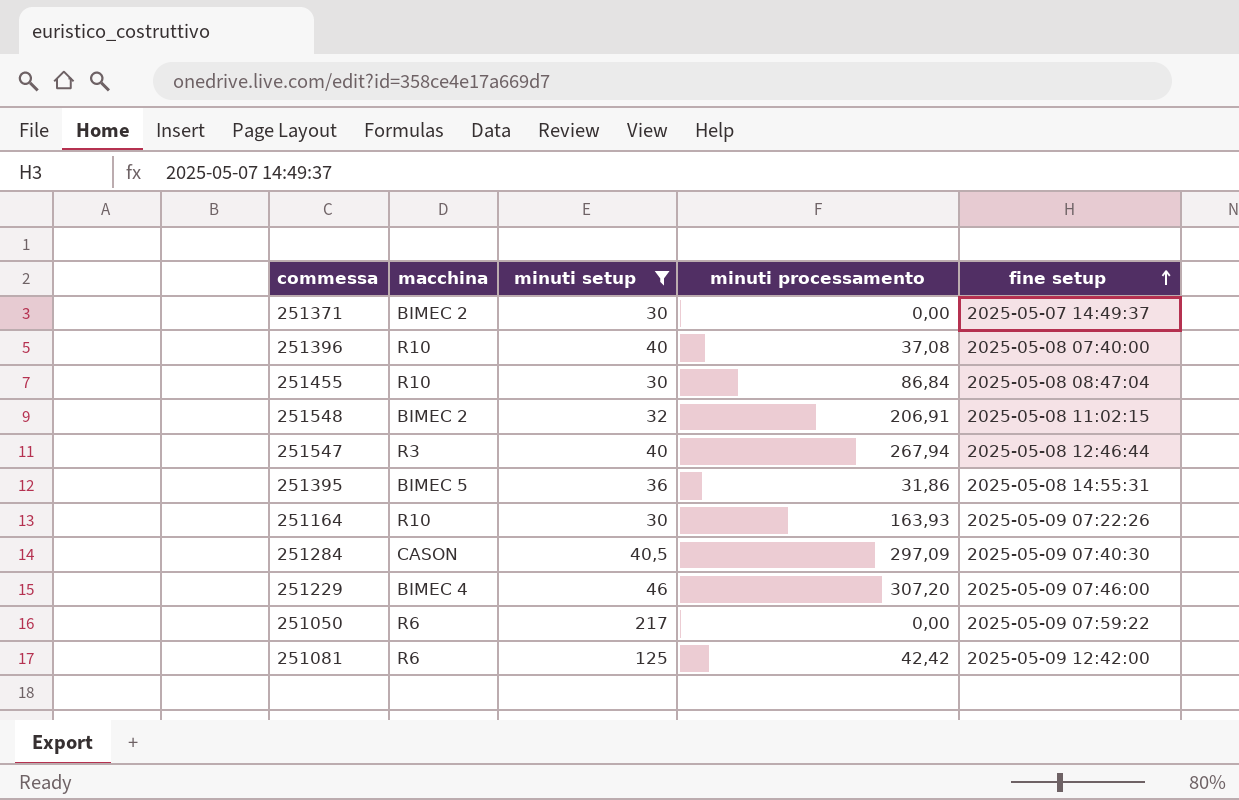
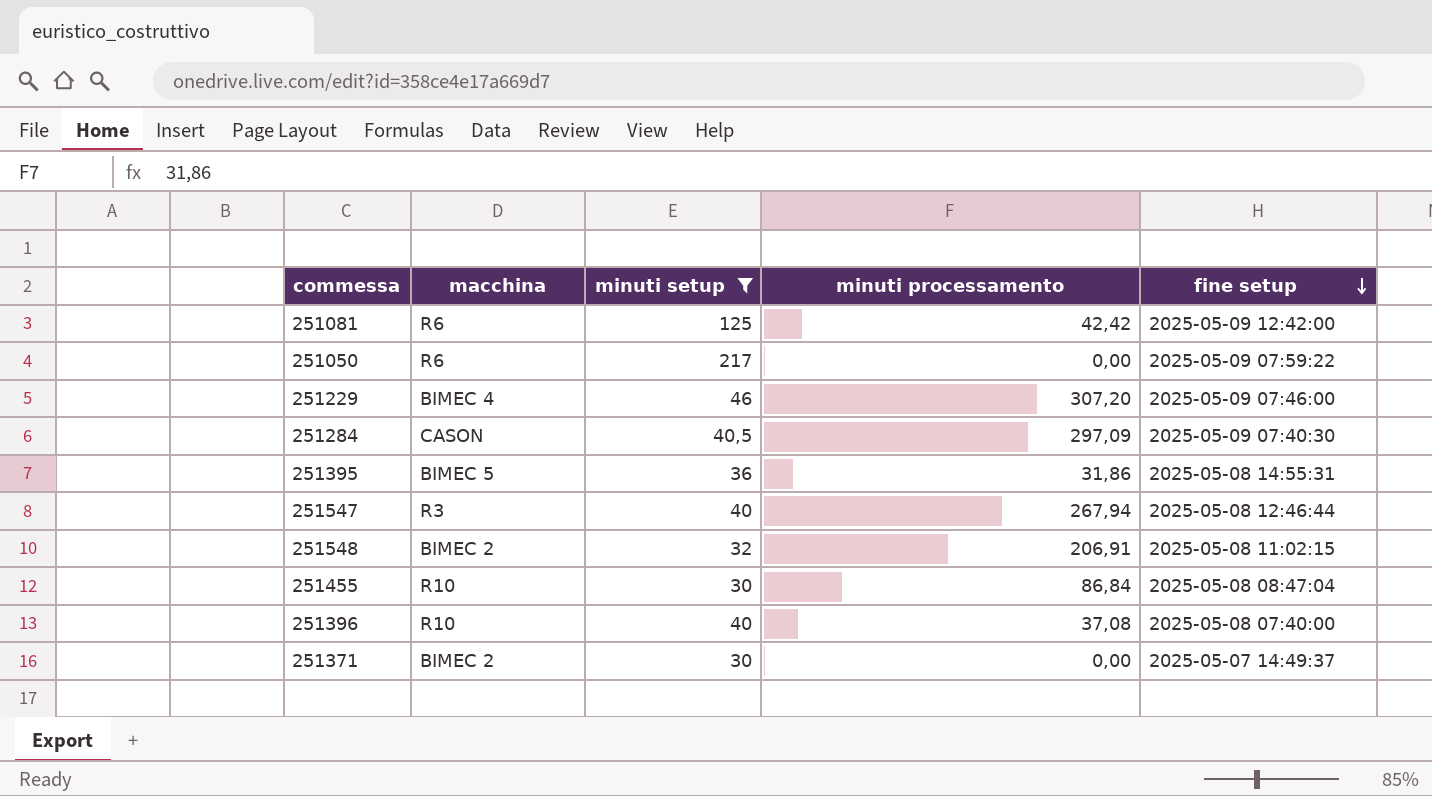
row order: fine setup ascending -> fine setup descending
row 251164: R10 | 30 | 163,93 | 2025-05-09 07:22:26 -> none

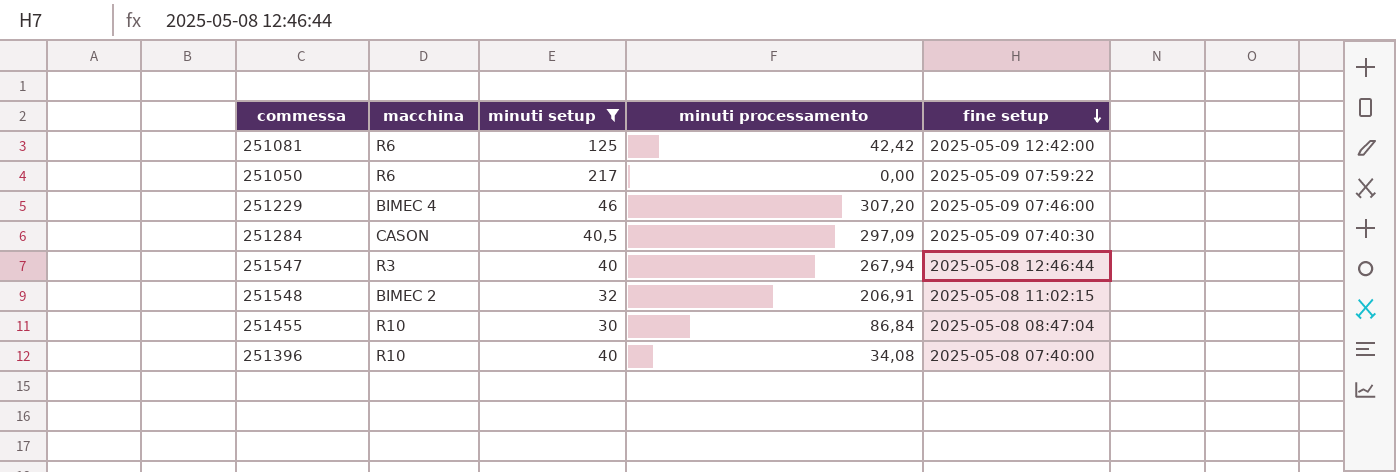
row 251395: BIMEC 5 | 36 | 31,86 | 2025-05-08 14:55:31 -> none
row 251371: BIMEC 2 | 30 | 0,00 | 2025-05-07 14:49:37 -> none
251396 | minuti processamento: 37,08 -> 34,08

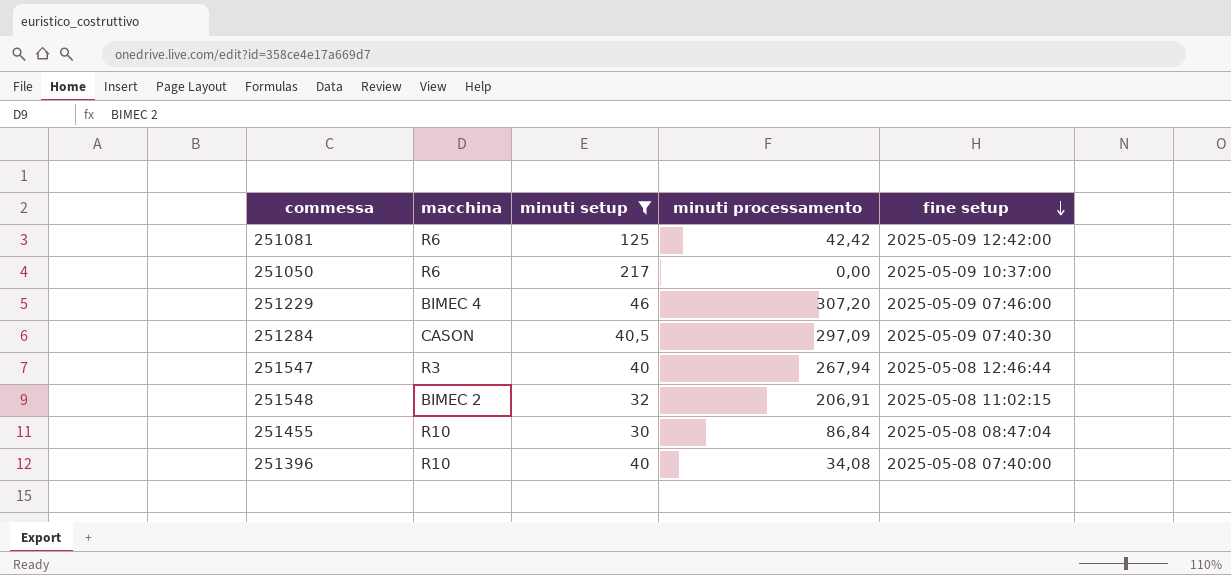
251050 | fine setup: 2025-05-09 07:59:22 -> 2025-05-09 10:37:00

